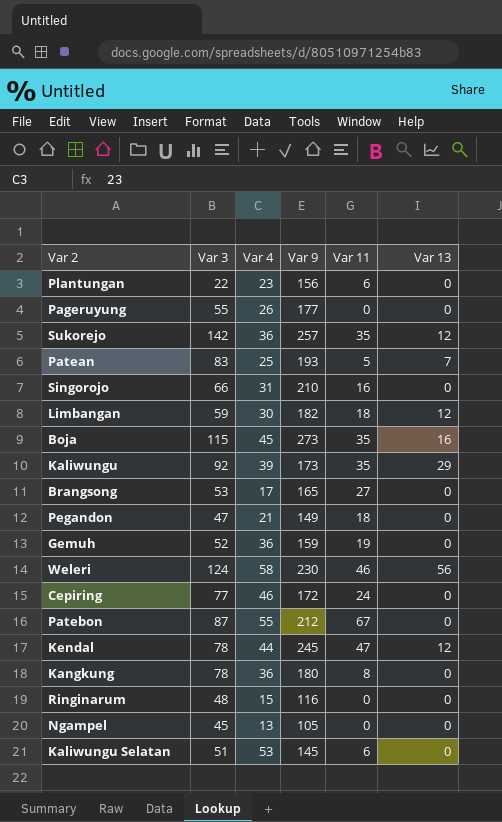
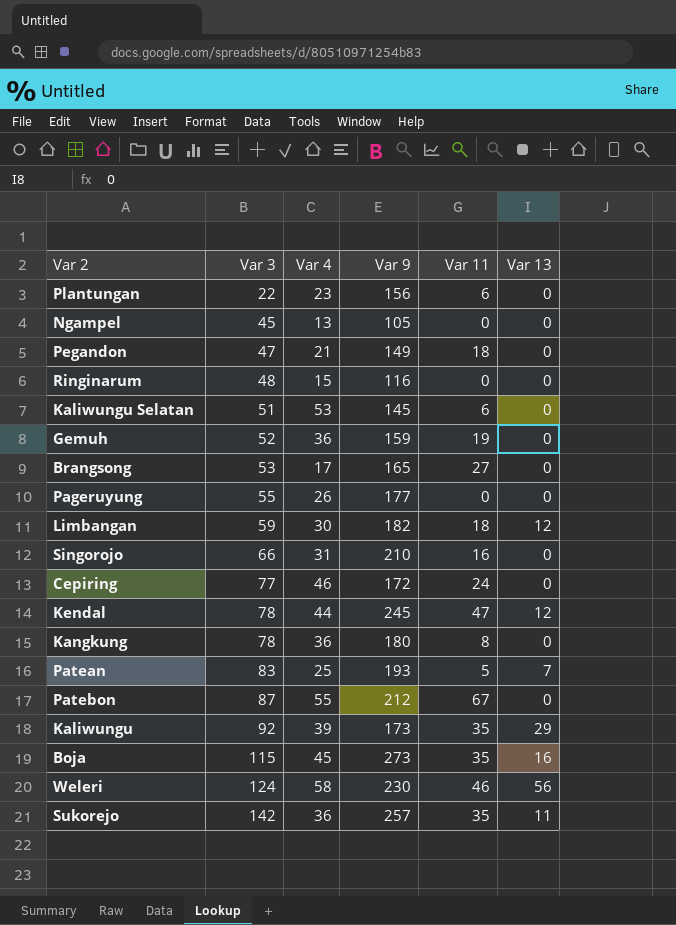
row order: none -> Var 3 ascending
Sukorejo | Var 13: 12 -> 11

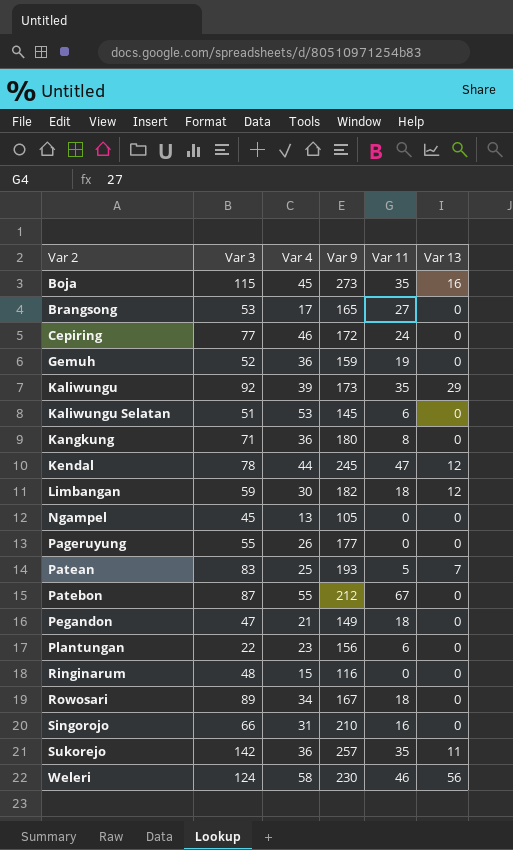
row order: Var 3 ascending -> Var 2 ascending
Kangkung | Var 3: 78 -> 71
row Rowosari: none -> 89 | 34 | 167 | 18 | 0

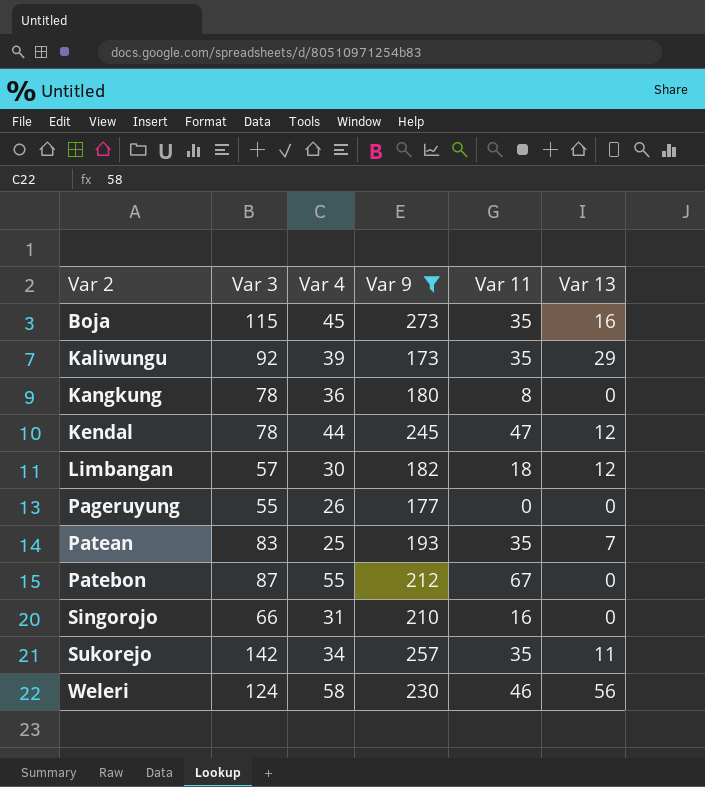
filter: none -> Var 9 >= 173
Kangkung | Var 3: 71 -> 78
Limbangan | Var 3: 59 -> 57
Patean | Var 11: 5 -> 35
Sukorejo | Var 4: 36 -> 34

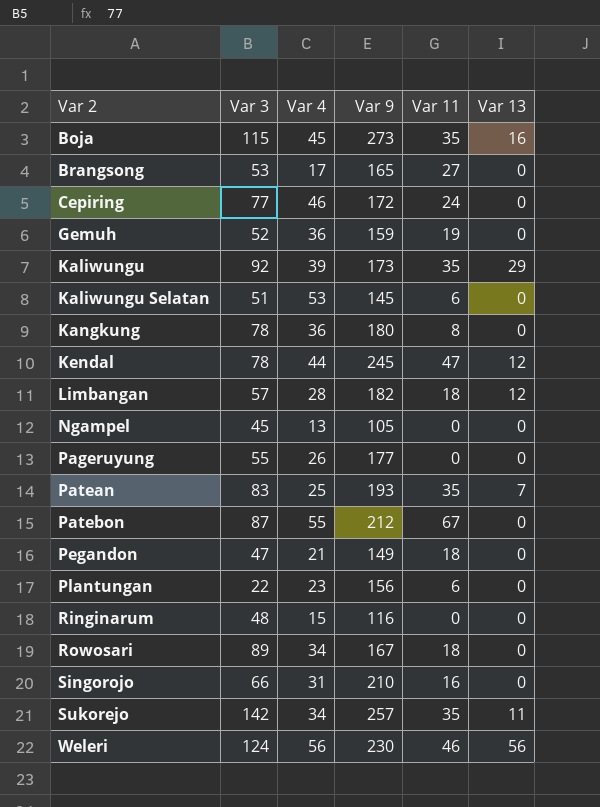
filter: Var 9 >= 173 -> none
Limbangan | Var 4: 30 -> 28
Weleri | Var 4: 58 -> 56

